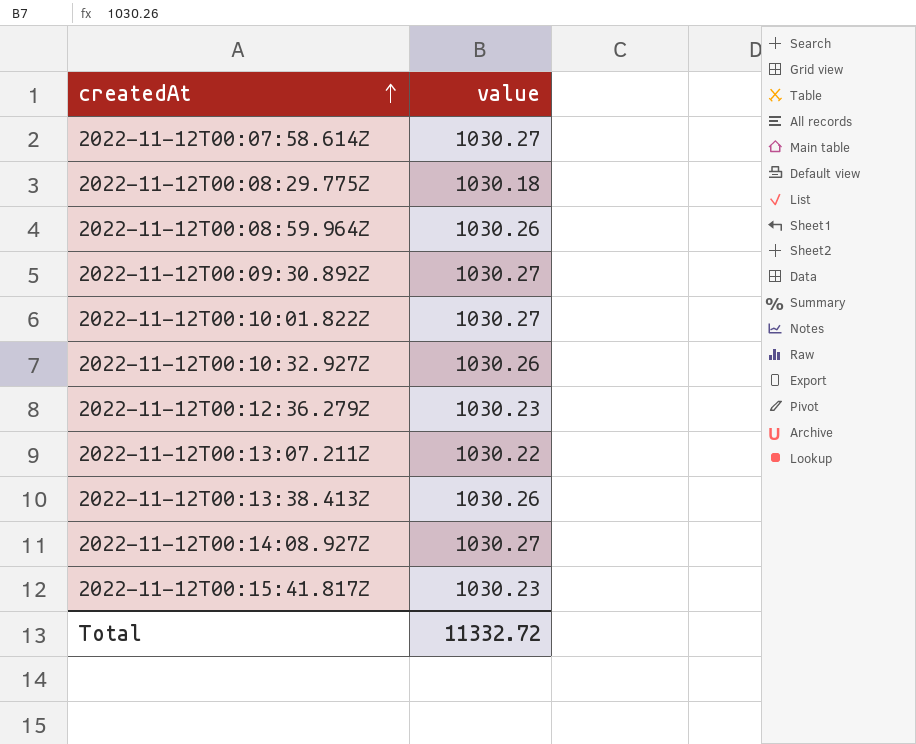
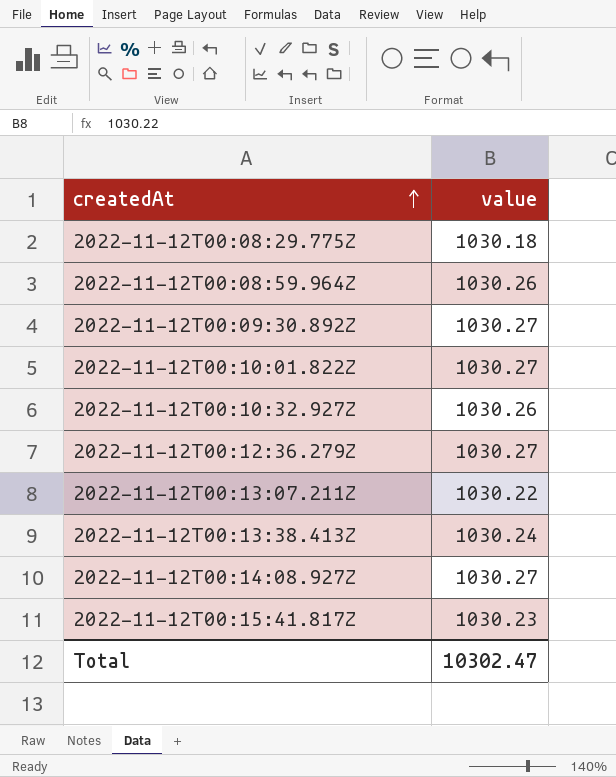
row 2022-11-12T00:07:58.614Z: 1030.27 -> none
2022-11-12T00:12:36.279Z | value: 1030.23 -> 1030.27
2022-11-12T00:13:38.413Z | value: 1030.26 -> 1030.24
Total | value: 11332.72 -> 10302.47

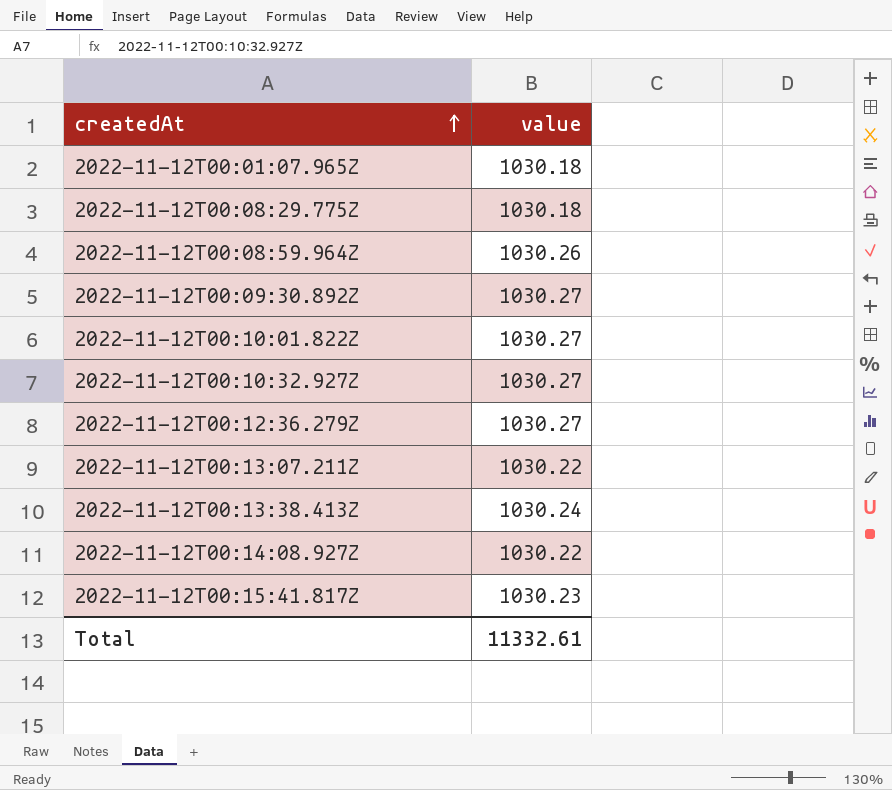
row 2022-11-12T00:01:07.965Z: none -> 1030.18
2022-11-12T00:10:32.927Z | value: 1030.26 -> 1030.27
2022-11-12T00:14:08.927Z | value: 1030.27 -> 1030.22
Total | value: 10302.47 -> 11332.61

